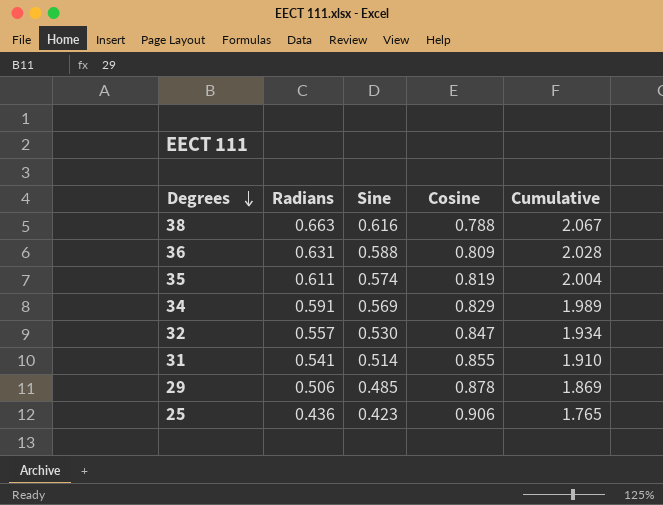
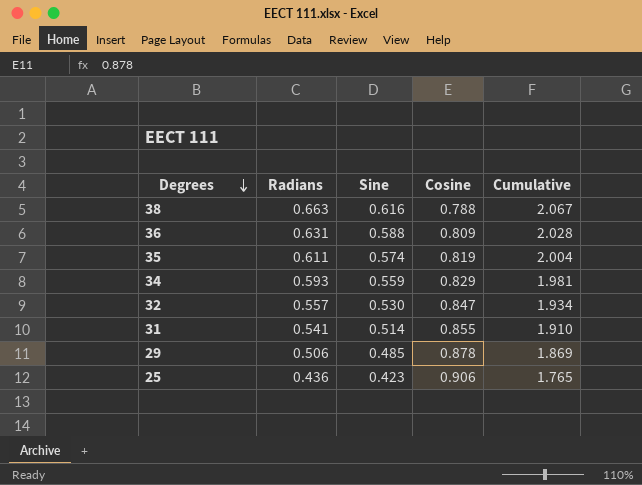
34 | Radians: 0.591 -> 0.593
34 | Sine: 0.569 -> 0.559
34 | Cumulative: 1.989 -> 1.981

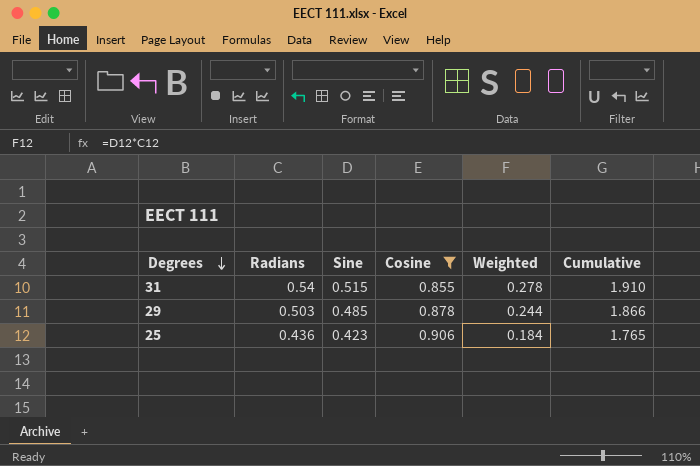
filter: none -> Cosine >= 0.855
column Weighted | formula: none -> [Radians] * [Sine]
31 | Radians: 0.541 -> 0.54
31 | Sine: 0.514 -> 0.515
29 | Radians: 0.506 -> 0.503
29 | Cumulative: 1.869 -> 1.866

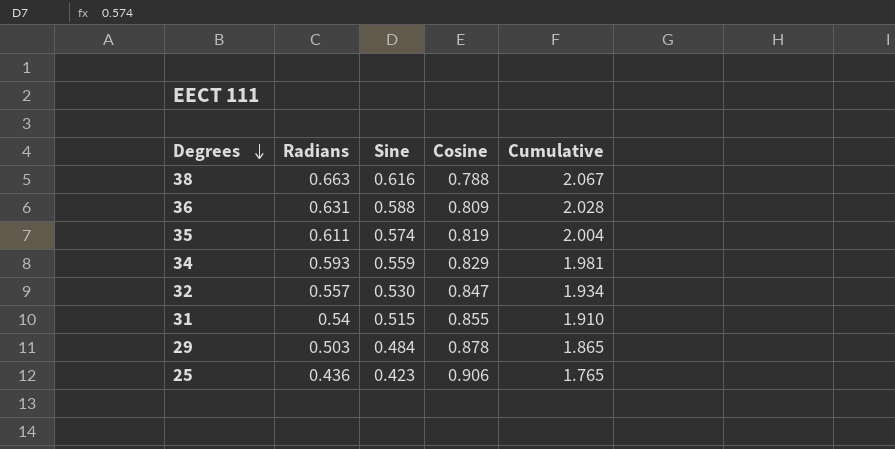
filter: Cosine >= 0.855 -> none
column Weighted | formula: [Radians] * [Sine] -> none
29 | Sine: 0.485 -> 0.484
29 | Cumulative: 1.866 -> 1.865

